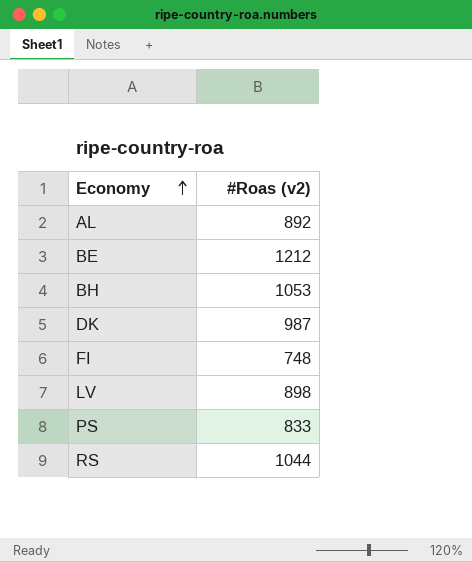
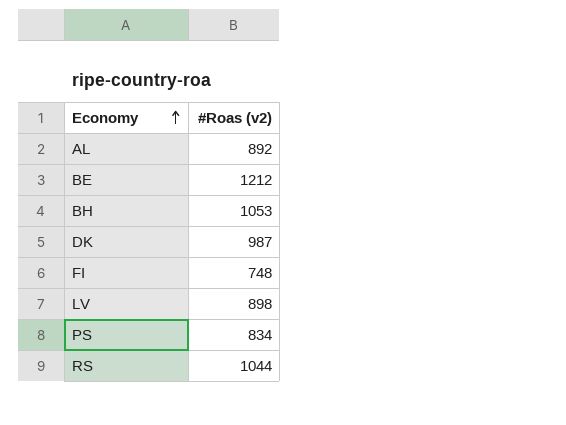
PS | #Roas (v2): 833 -> 834

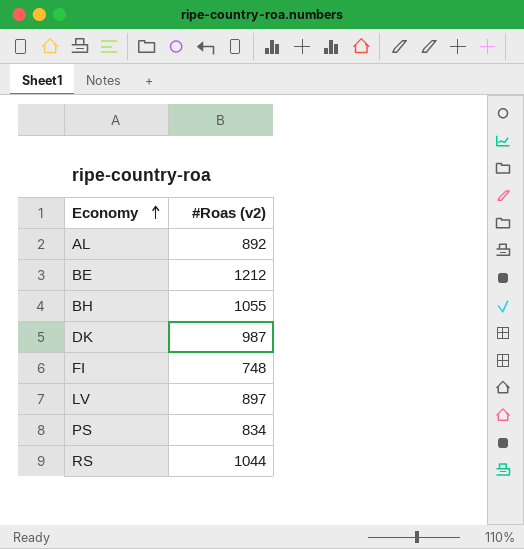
BH | #Roas (v2): 1053 -> 1055
LV | #Roas (v2): 898 -> 897

